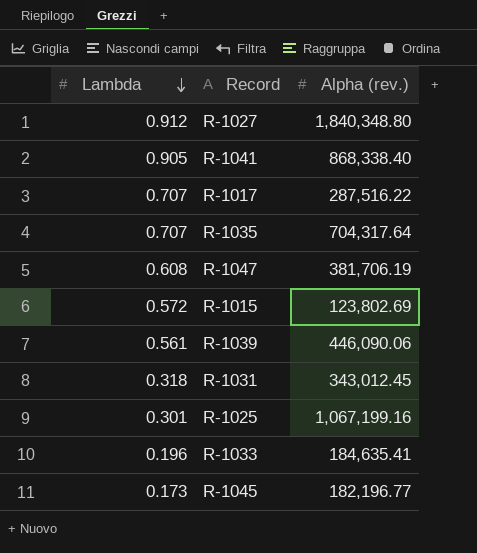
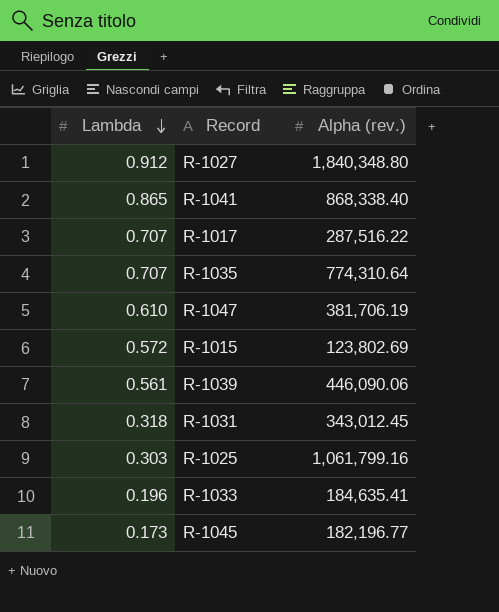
R-1041 | Lambda: 0.905 -> 0.865
R-1035 | Alpha (rev.): 704,317.64 -> 774,310.64
R-1047 | Lambda: 0.608 -> 0.610
R-1025 | Lambda: 0.301 -> 0.303
R-1025 | Alpha (rev.): 1,067,199.16 -> 1,061,799.16

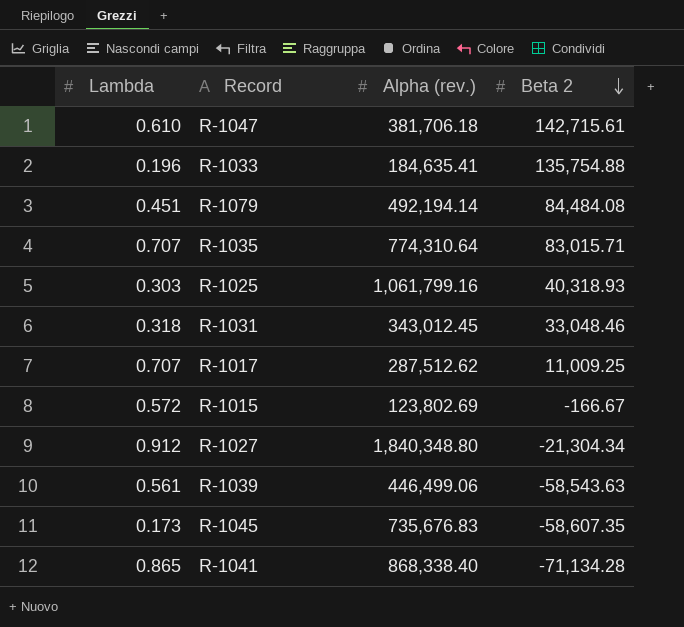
row order: Lambda descending -> Beta 2 descending
column Beta 2 | position: none -> 4
R-1047 | Alpha (rev.): 381,706.19 -> 381,706.18
row R-1079: none -> 0.451 | 492,194.14 | 84,484.08
R-1017 | Alpha (rev.): 287,516.22 -> 287,512.62
R-1039 | Alpha (rev.): 446,090.06 -> 446,499.06
R-1045 | Alpha (rev.): 182,196.77 -> 735,676.83

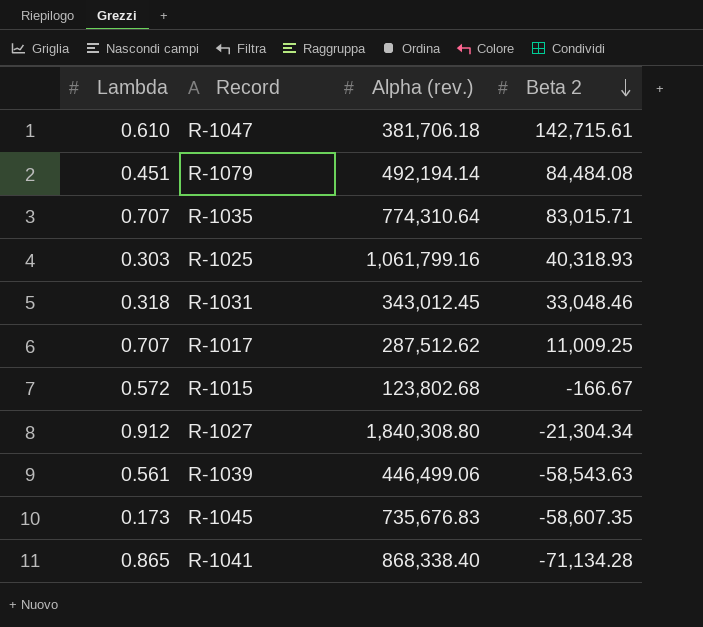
row R-1033: 0.196 | 184,635.41 | 135,754.88 -> none
R-1015 | Alpha (rev.): 123,802.69 -> 123,802.68
R-1027 | Alpha (rev.): 1,840,348.80 -> 1,840,308.80

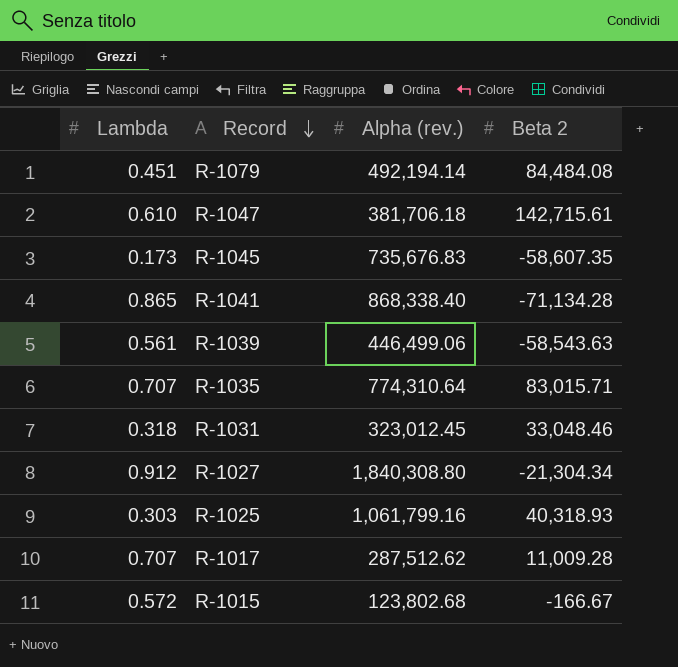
row order: Beta 2 descending -> Record descending
R-1031 | Alpha (rev.): 343,012.45 -> 323,012.45
R-1017 | Beta 2: 11,009.25 -> 11,009.28

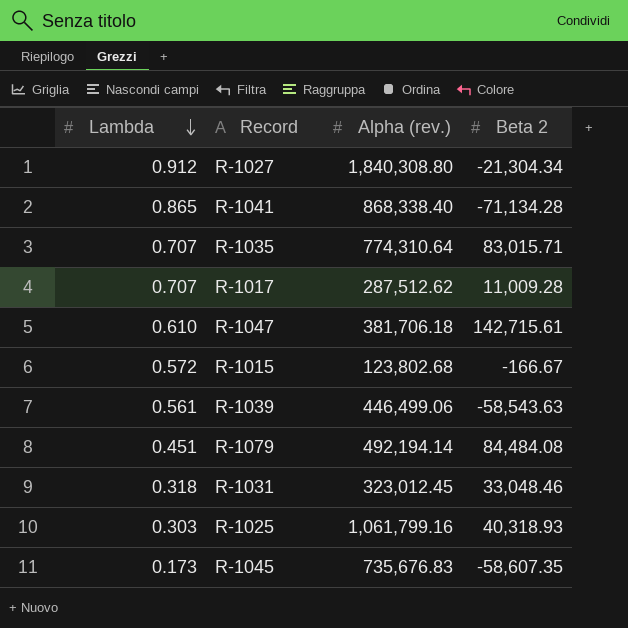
row order: Record descending -> Lambda descending

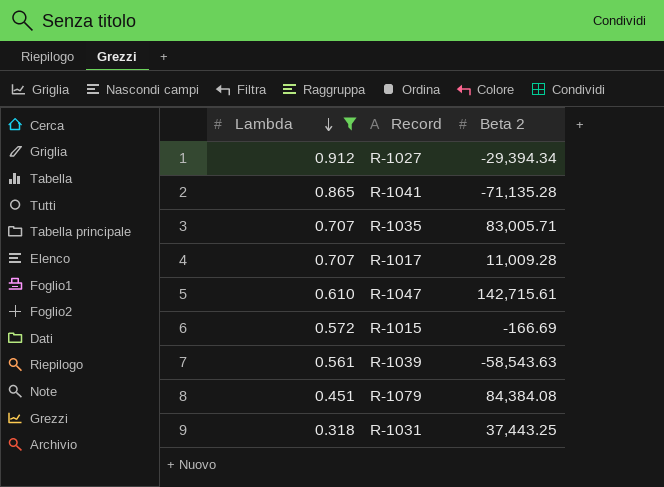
filter: none -> Lambda >= 0.318
column Alpha (rev.) | position: 3 -> none
R-1027 | Beta 2: -21,304.34 -> -29,394.34
R-1041 | Beta 2: -71,134.28 -> -71,135.28
R-1035 | Beta 2: 83,015.71 -> 83,005.71
R-1015 | Beta 2: -166.67 -> -166.69
R-1079 | Beta 2: 84,484.08 -> 84,384.08
R-1031 | Beta 2: 33,048.46 -> 37,443.25

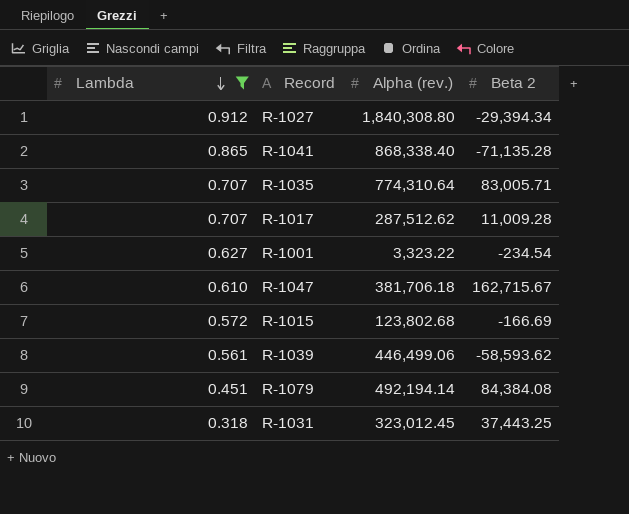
column Alpha (rev.) | position: none -> 3
row R-1001: none -> 0.627 | 3,323.22 | -234.54
R-1047 | Beta 2: 142,715.61 -> 162,715.67
R-1039 | Beta 2: -58,543.63 -> -58,593.62

